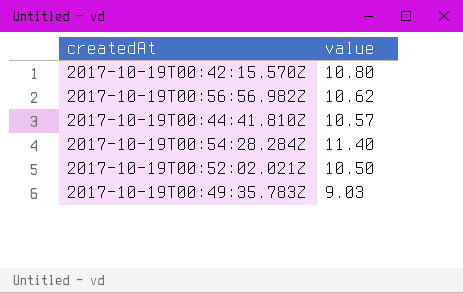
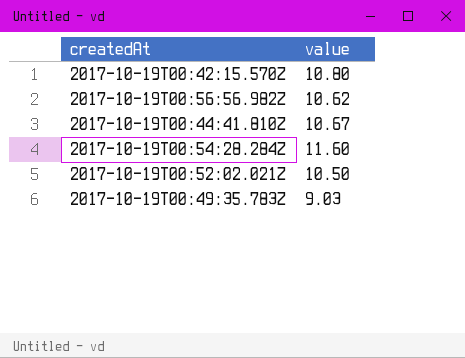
2017-10-19T00:44:41.810Z | value: 10.57 -> 10.67
2017-10-19T00:54:28.284Z | value: 11.40 -> 11.60

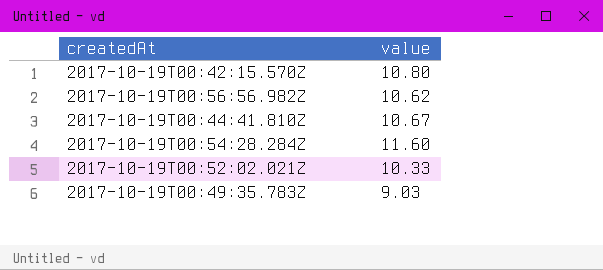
2017-10-19T00:52:02.021Z | value: 10.50 -> 10.33

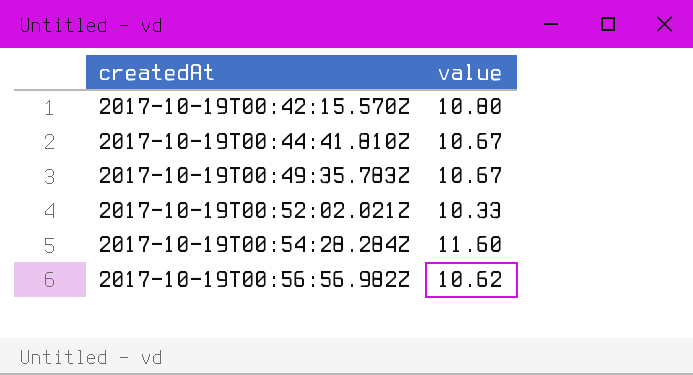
row order: none -> createdAt ascending
2017-10-19T00:49:35.783Z | value: 9.03 -> 10.67

